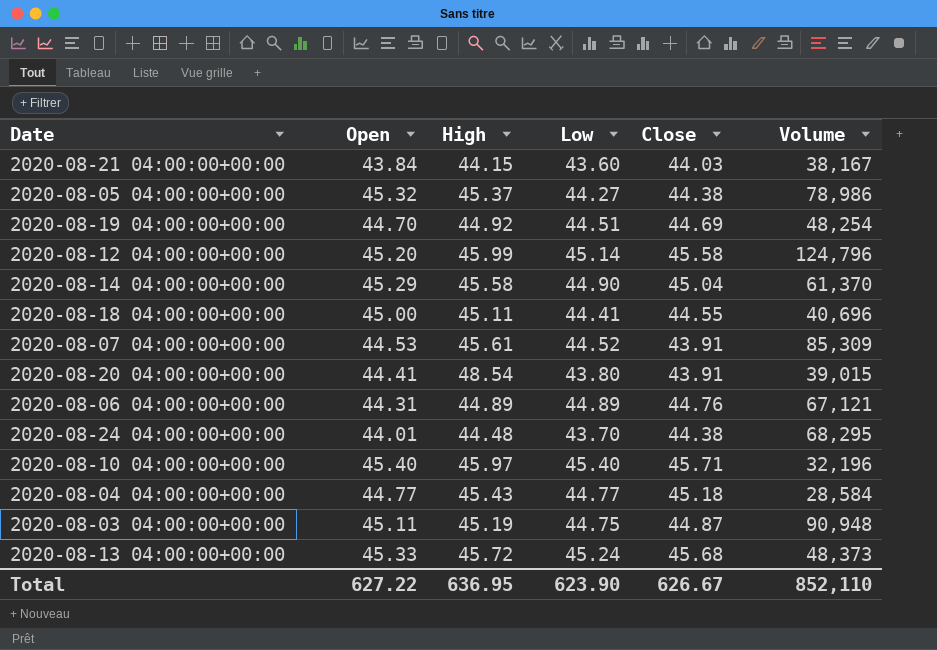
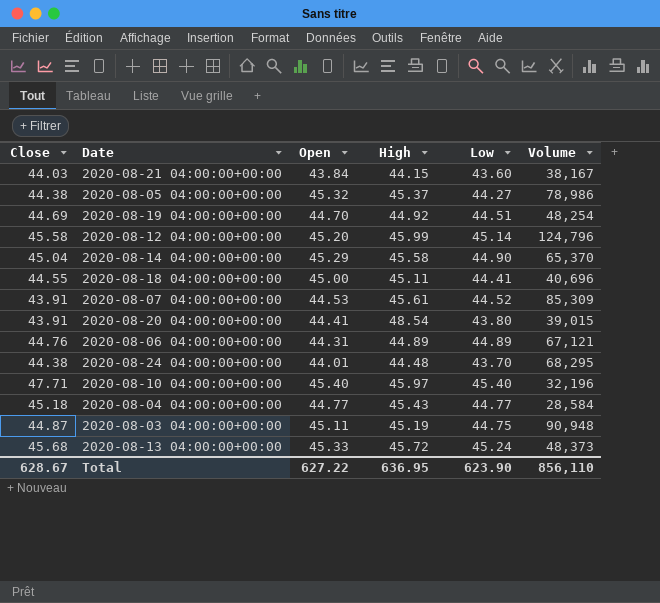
column Close | position: 5 -> 1
2020-08-14 04:00:00+00:00 | Volume: 61,370 -> 65,370
2020-08-10 04:00:00+00:00 | Close: 45.71 -> 47.71
Total | Close: 626.67 -> 628.67
Total | Volume: 852,110 -> 856,110

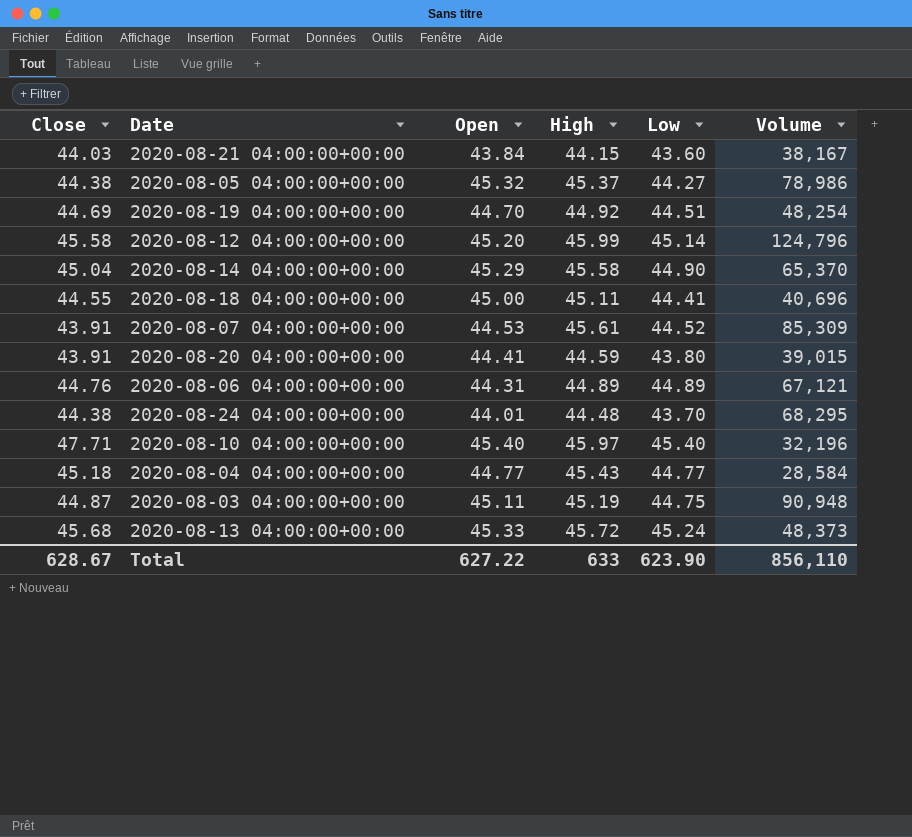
2020-08-20 04:00:00+00:00 | High: 48.54 -> 44.59
Total | High: 636.95 -> 633

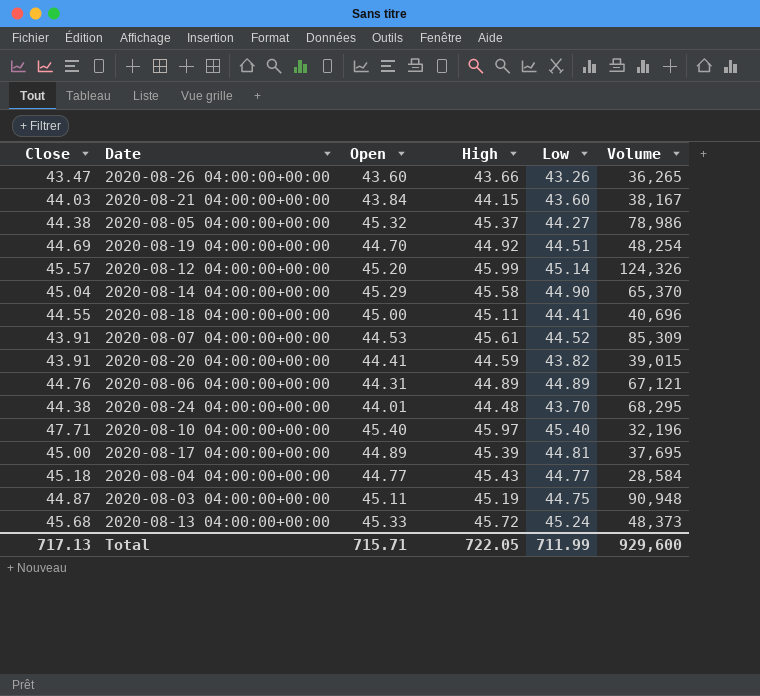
row 2020-08-26 04:00:00+00:00: none -> 43.47 | 43.60 | 43.66 | 43.26 | 36,265
2020-08-12 04:00:00+00:00 | Close: 45.58 -> 45.57
2020-08-12 04:00:00+00:00 | Volume: 124,796 -> 124,326
2020-08-20 04:00:00+00:00 | Low: 43.80 -> 43.82
row 2020-08-17 04:00:00+00:00: none -> 45.00 | 44.89 | 45.39 | 44.81 | 37,695
Total | Close: 628.67 -> 717.13
Total | Open: 627.22 -> 715.71
Total | High: 633 -> 722.05
Total | Low: 623.90 -> 711.99
Total | Volume: 856,110 -> 929,600

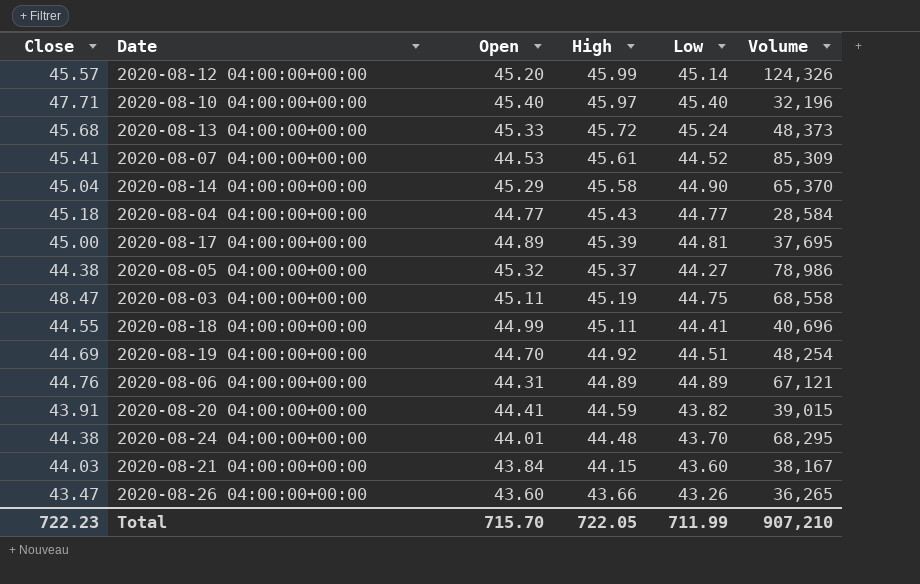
row order: none -> High descending
2020-08-07 04:00:00+00:00 | Close: 43.91 -> 45.41
2020-08-03 04:00:00+00:00 | Close: 44.87 -> 48.47
2020-08-03 04:00:00+00:00 | Volume: 90,948 -> 68,558
2020-08-18 04:00:00+00:00 | Open: 45.00 -> 44.99
Total | Close: 717.13 -> 722.23
Total | Open: 715.71 -> 715.70
Total | Volume: 929,600 -> 907,210

